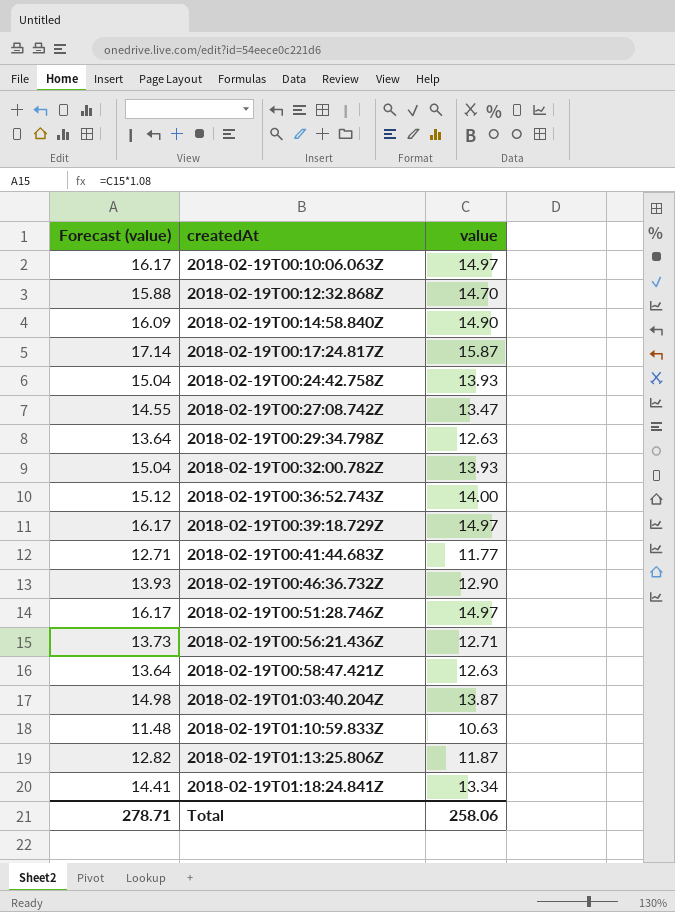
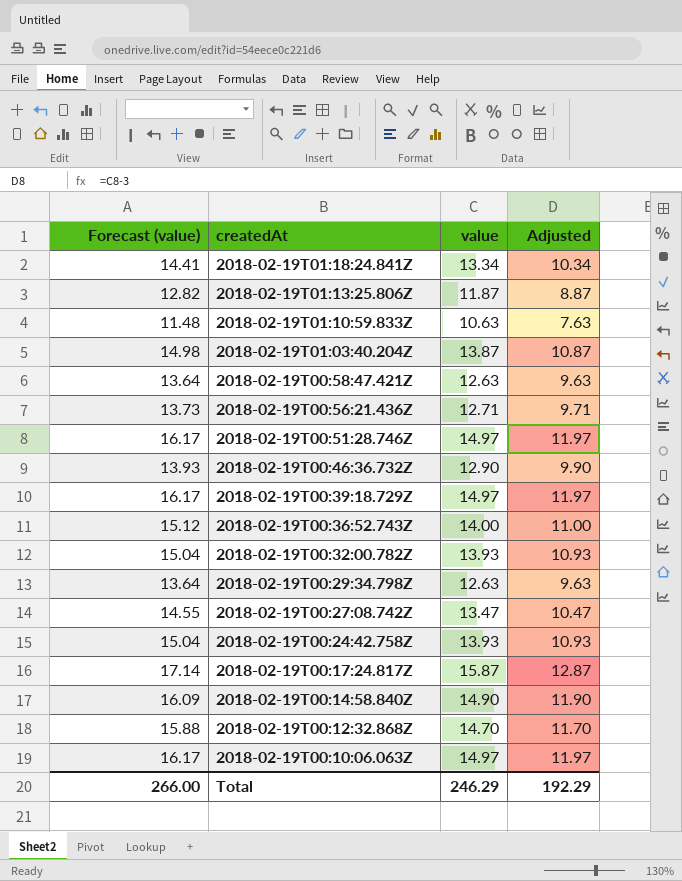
row order: createdAt ascending -> createdAt descending
column Adjusted | formula: none -> [value] - 3
row 2018-02-19T00:41:44.683Z: 12.71 | 11.77 -> none
Total | Forecast (value): 278.71 -> 266.00
Total | value: 258.06 -> 246.29

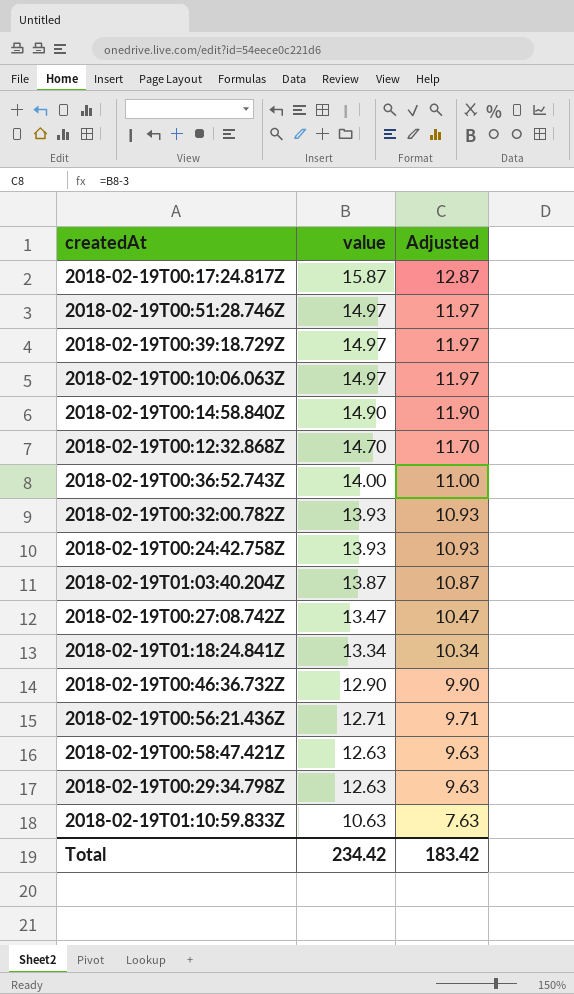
row order: createdAt descending -> value descending
column Forecast (value) | formula: [value] * 1.08 -> none
row 2018-02-19T01:13:25.806Z: 12.82 | 11.87 | 8.87 -> none
Total | value: 246.29 -> 234.42
Total | Adjusted: 192.29 -> 183.42

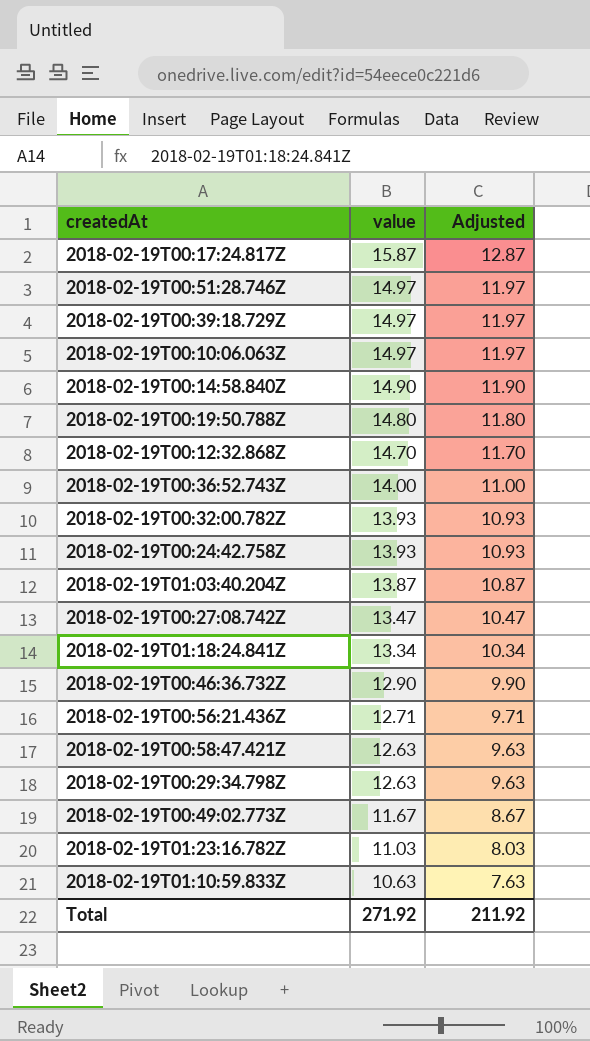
row 2018-02-19T00:19:50.788Z: none -> 14.80 | 11.80
row 2018-02-19T00:49:02.773Z: none -> 11.67 | 8.67
row 2018-02-19T01:23:16.782Z: none -> 11.03 | 8.03
Total | value: 234.42 -> 271.92
Total | Adjusted: 183.42 -> 211.92

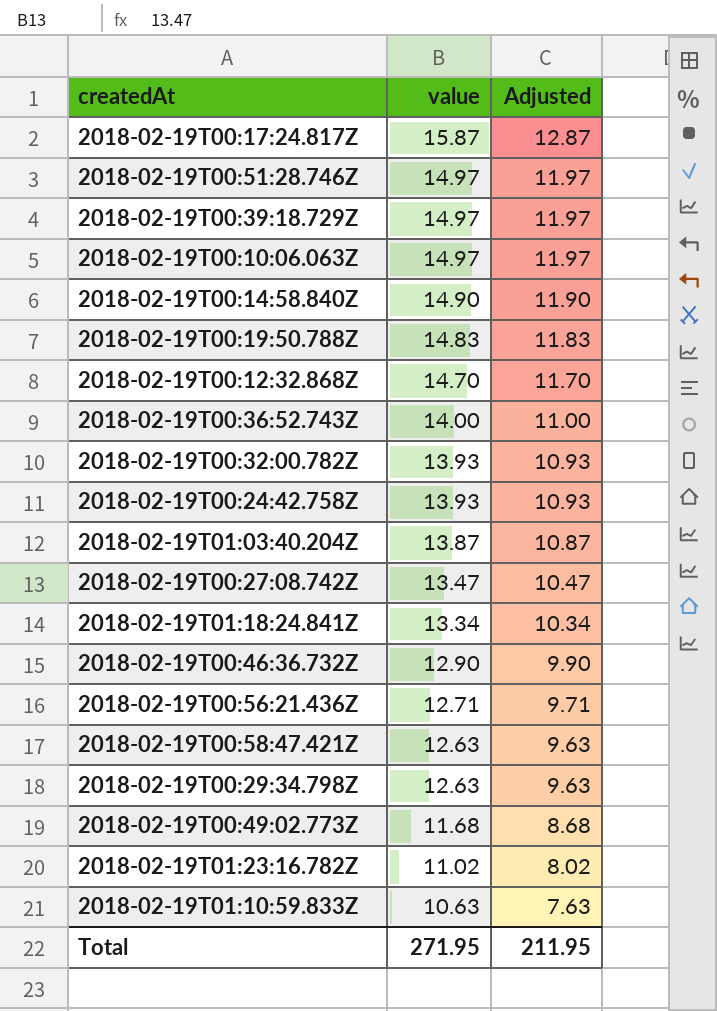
2018-02-19T00:19:50.788Z | value: 14.80 -> 14.83
2018-02-19T00:19:50.788Z | Adjusted: 11.80 -> 11.83
2018-02-19T00:49:02.773Z | value: 11.67 -> 11.68
2018-02-19T00:49:02.773Z | Adjusted: 8.67 -> 8.68
2018-02-19T01:23:16.782Z | value: 11.03 -> 11.02
2018-02-19T01:23:16.782Z | Adjusted: 8.03 -> 8.02
Total | value: 271.92 -> 271.95
Total | Adjusted: 211.92 -> 211.95

